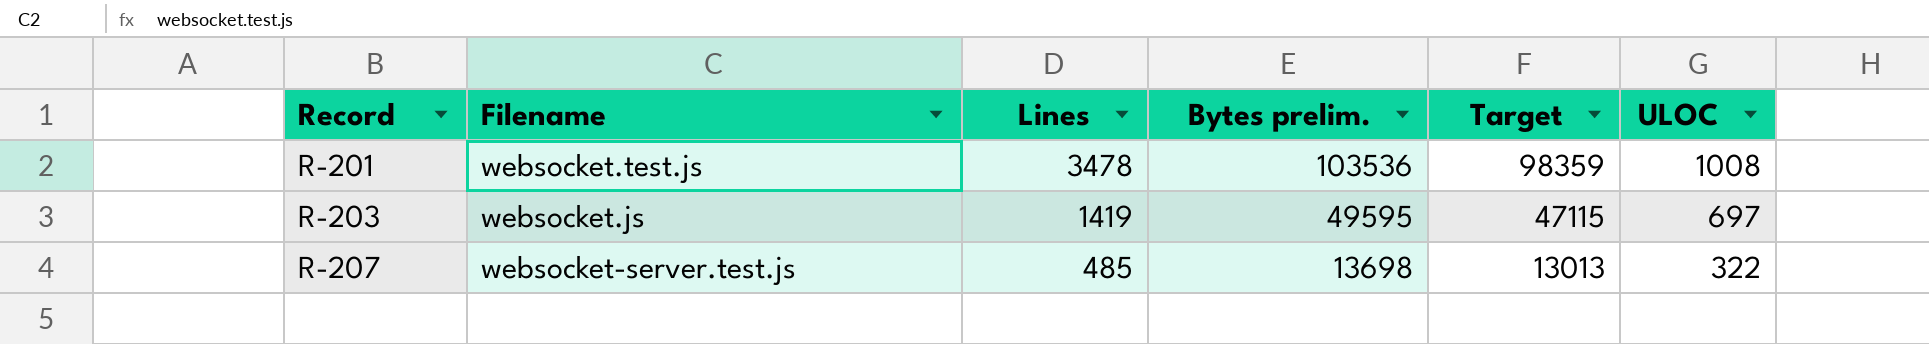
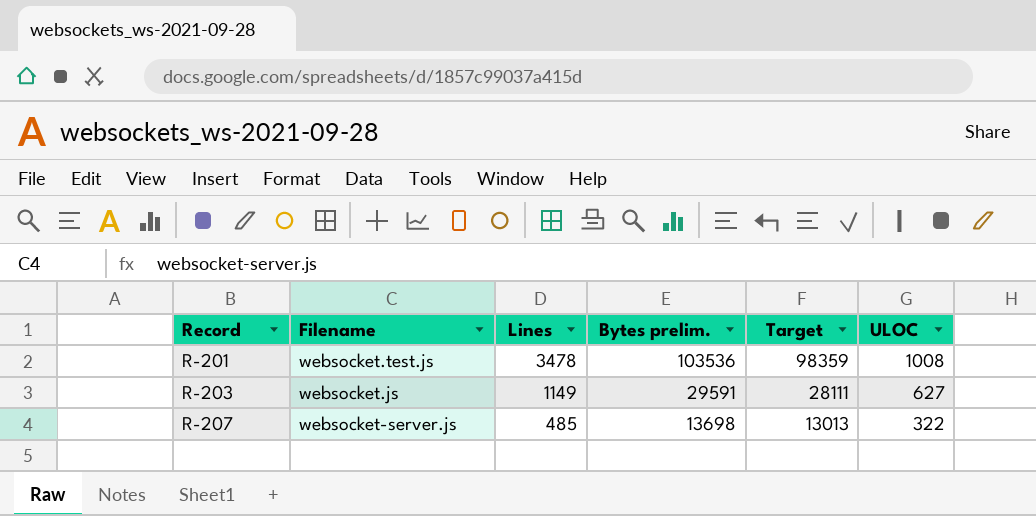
R-203 | Lines: 1419 -> 1149
R-203 | Bytes prelim.: 49595 -> 29591
R-203 | Target: 47115 -> 28111
R-203 | ULOC: 697 -> 627
R-207 | Filename: websocket-server.test.js -> websocket-server.js

